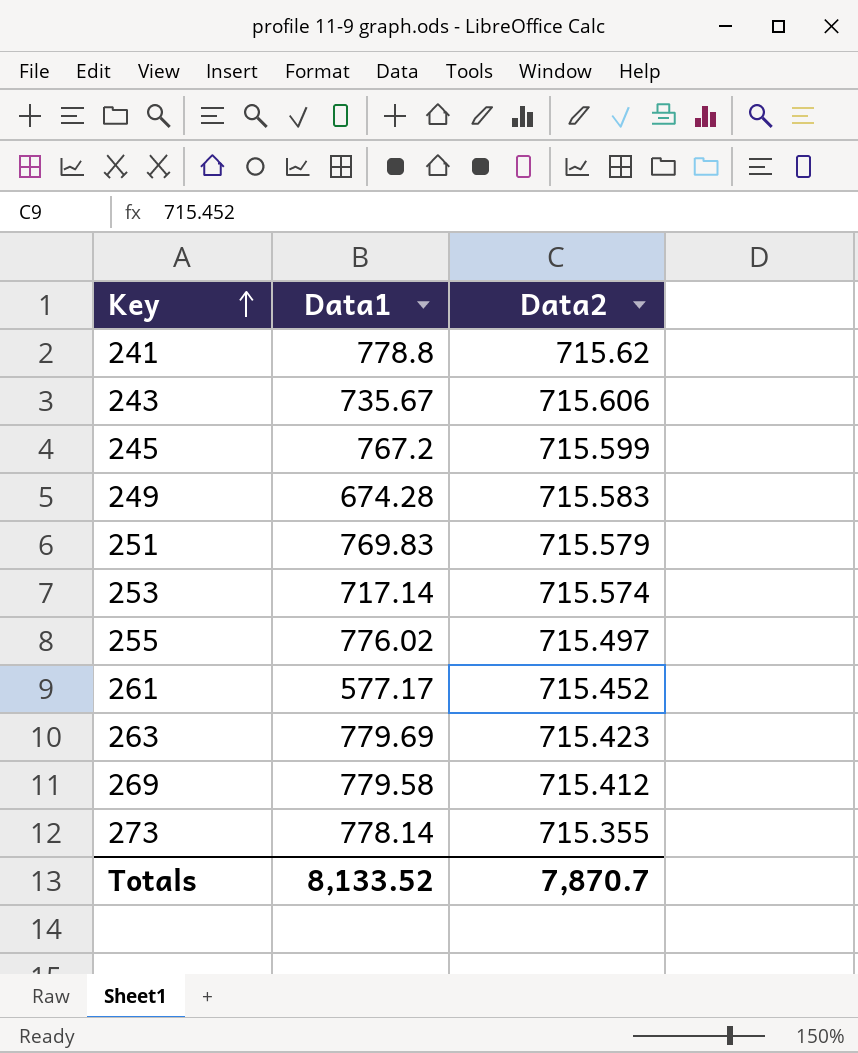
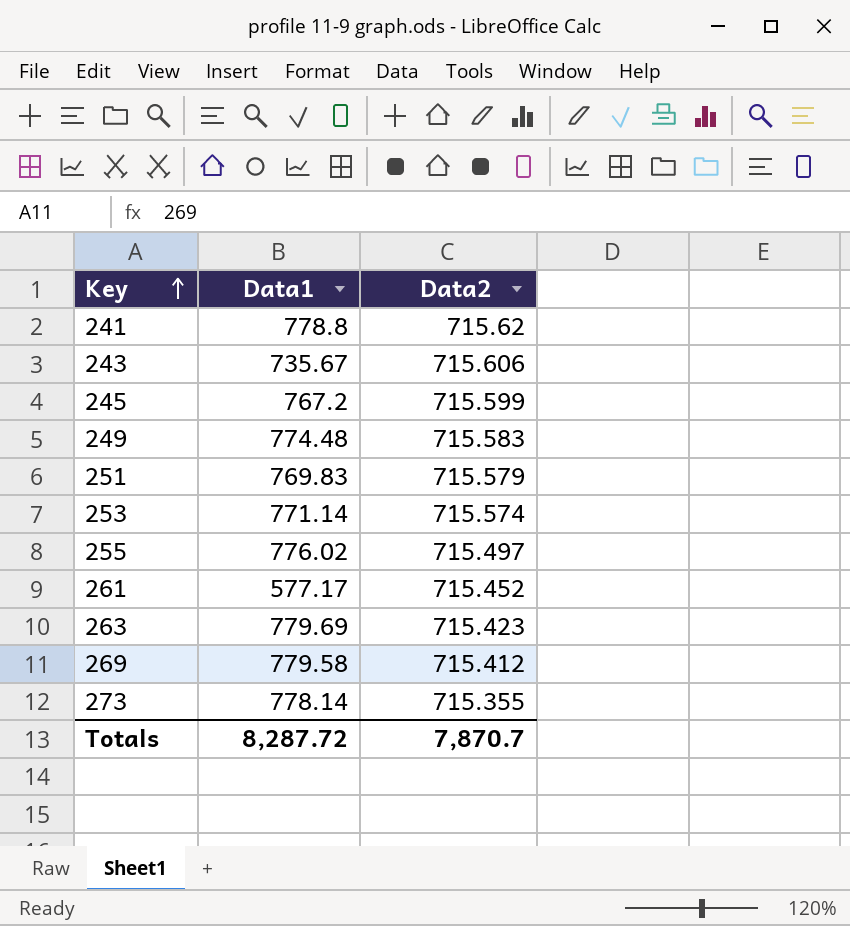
249 | Data1: 674.28 -> 774.48
253 | Data1: 717.14 -> 771.14
Totals | Data1: 8,133.52 -> 8,287.72

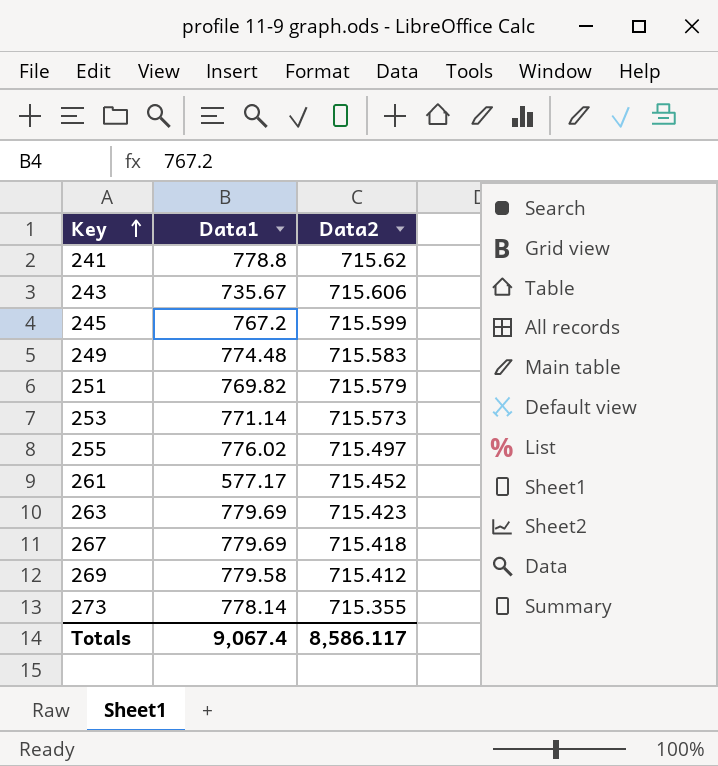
251 | Data1: 769.83 -> 769.82
253 | Data2: 715.574 -> 715.573
row 267: none -> 779.69 | 715.418
Totals | Data1: 8,287.72 -> 9,067.4
Totals | Data2: 7,870.7 -> 8,586.117

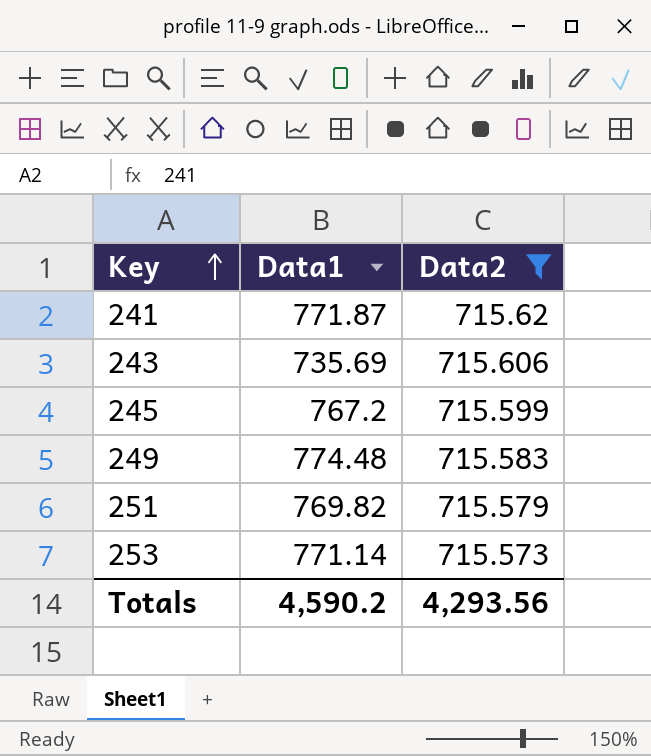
filter: none -> Data2 >= 715.573
241 | Data1: 778.8 -> 771.87
243 | Data1: 735.67 -> 735.69
Totals | Data1: 9,067.4 -> 4,590.2
Totals | Data2: 8,586.117 -> 4,293.56

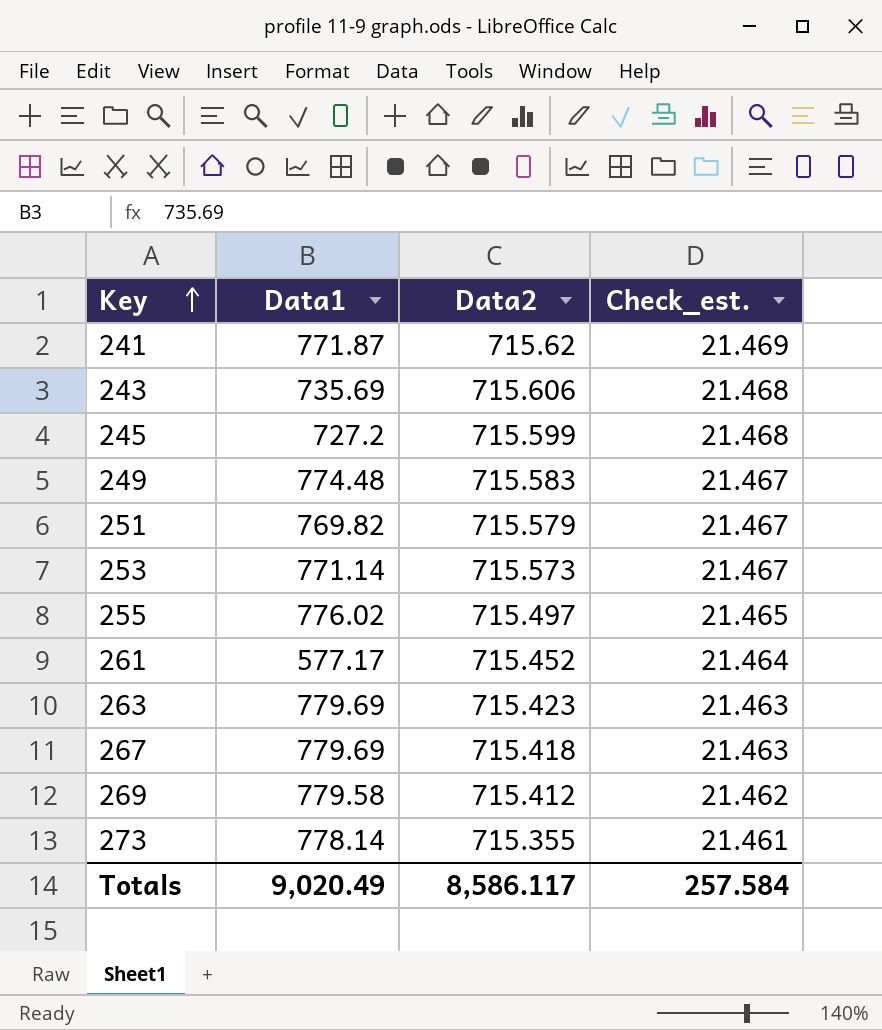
filter: Data2 >= 715.573 -> none
column Check_est. | formula: none -> [Data2] * 0.03
245 | Data1: 767.2 -> 727.2
Totals | Data1: 4,590.2 -> 9,020.49
Totals | Data2: 4,293.56 -> 8,586.117

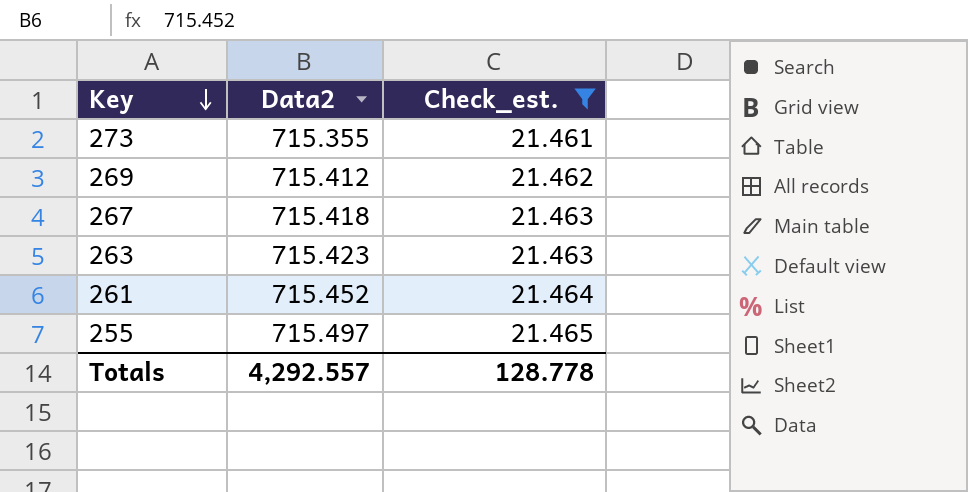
filter: none -> Check_est. <= 21.465
row order: Key ascending -> Key descending
column Data1 | position: 2 -> none
Totals | Data2: 8,586.117 -> 4,292.557
Totals | Check_est.: 257.584 -> 128.778

